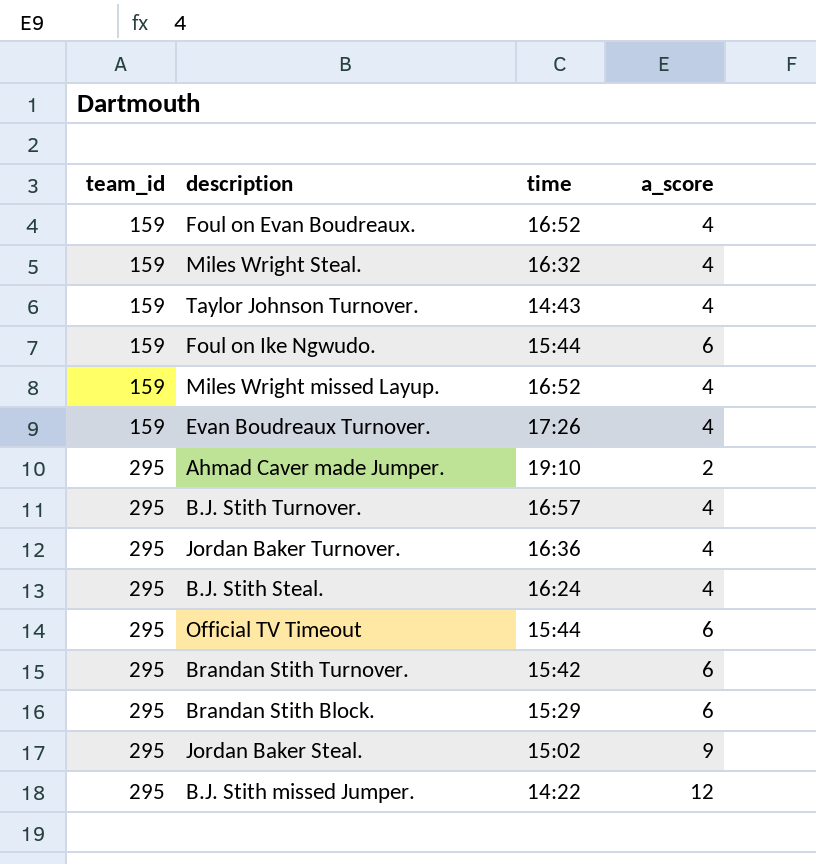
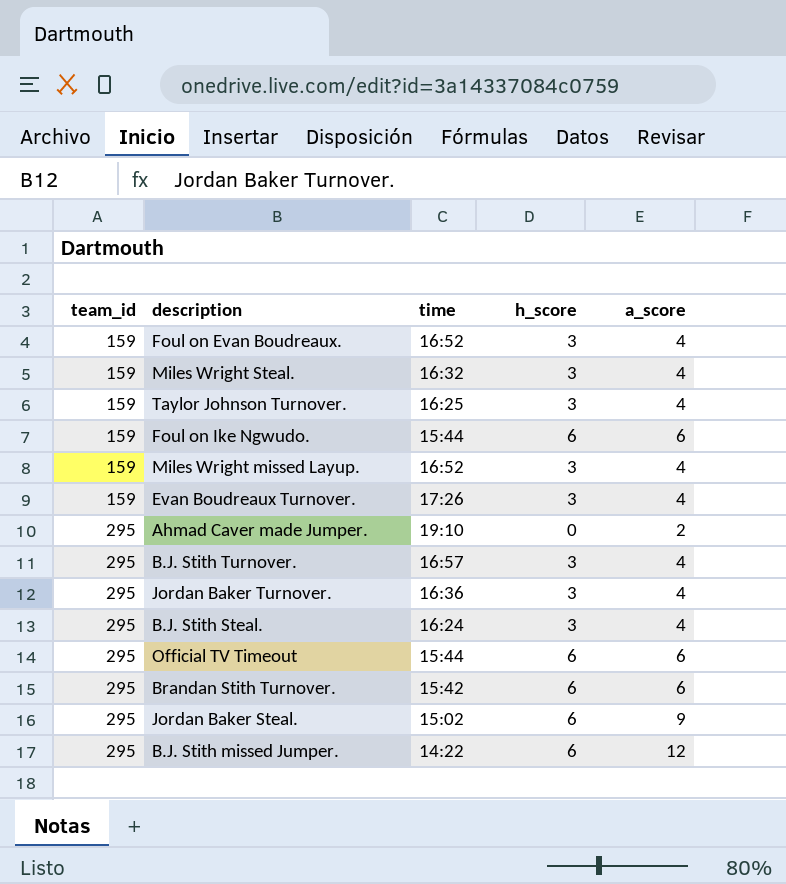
column h_score | position: none -> 4
row Brandan Stith Block.: 295 | 15:29 | 6 -> none
Taylor Johnson Turnover. | time: 14:43 -> 16:25

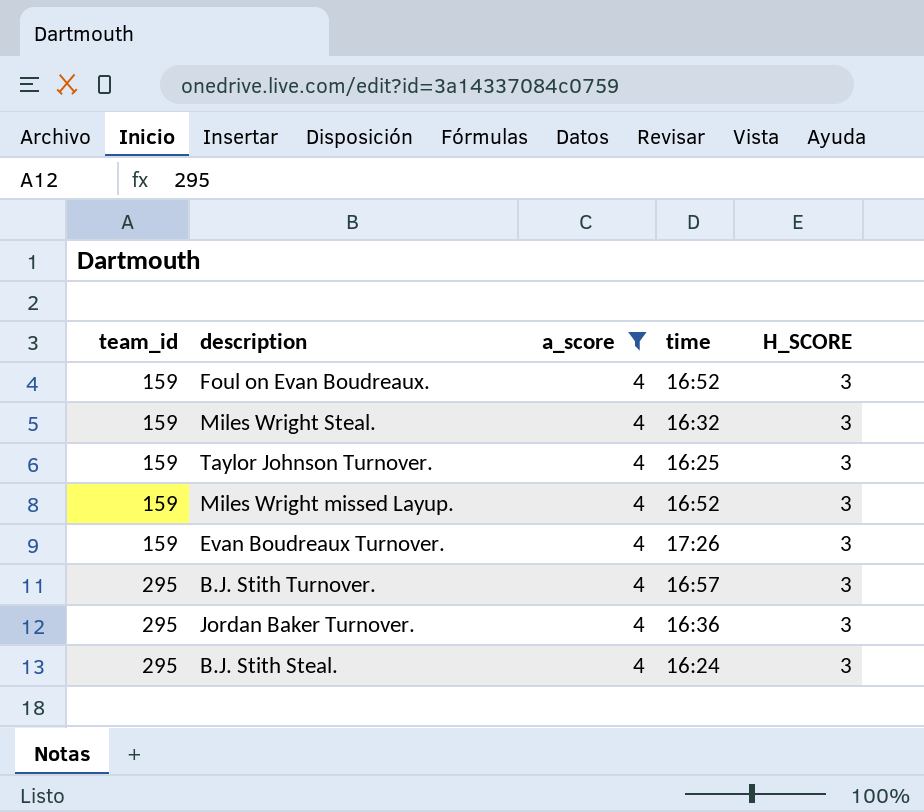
filter: none -> a_score = 4
column a_score | position: 5 -> 3
column name: h_score -> H_SCORE

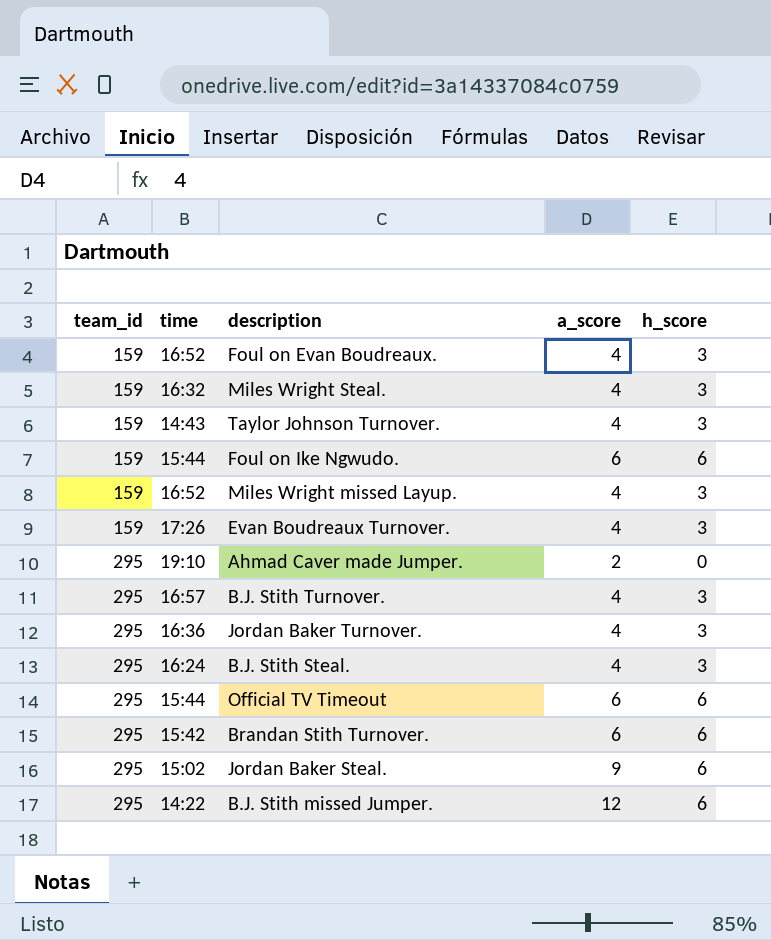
filter: a_score = 4 -> none
column time | position: 4 -> 2
column name: H_SCORE -> h_score
Taylor Johnson Turnover. | time: 16:25 -> 14:43

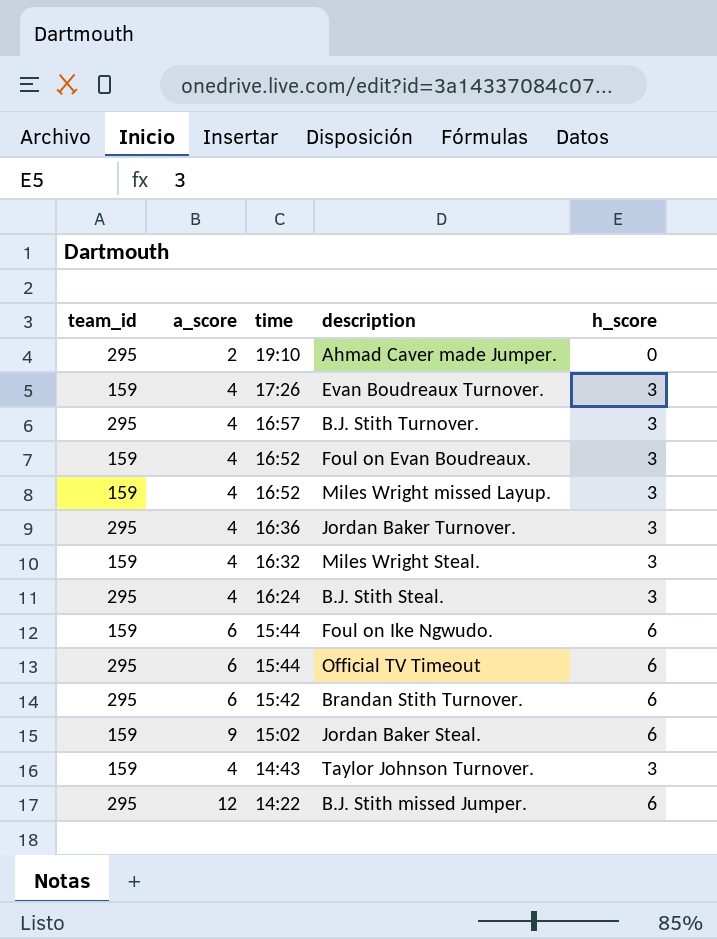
row order: team_id ascending -> time descending
column a_score | position: 4 -> 2
Jordan Baker Steal. | team_id: 295 -> 159

